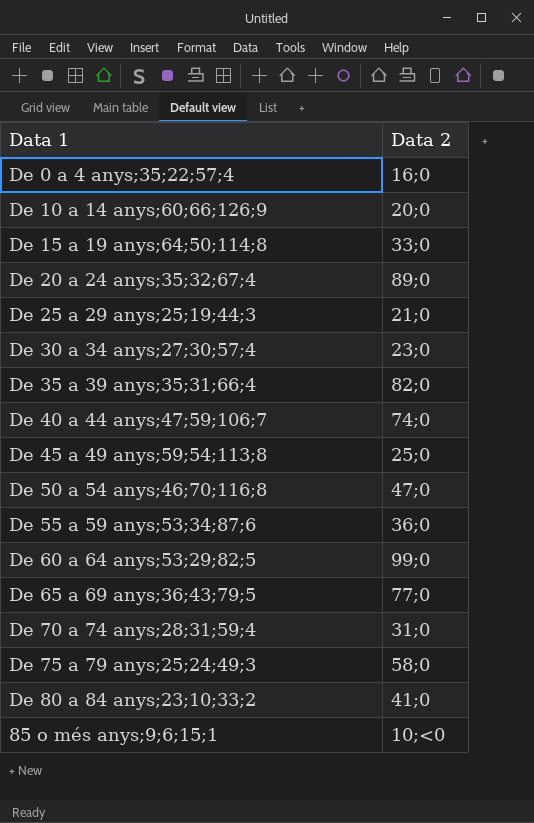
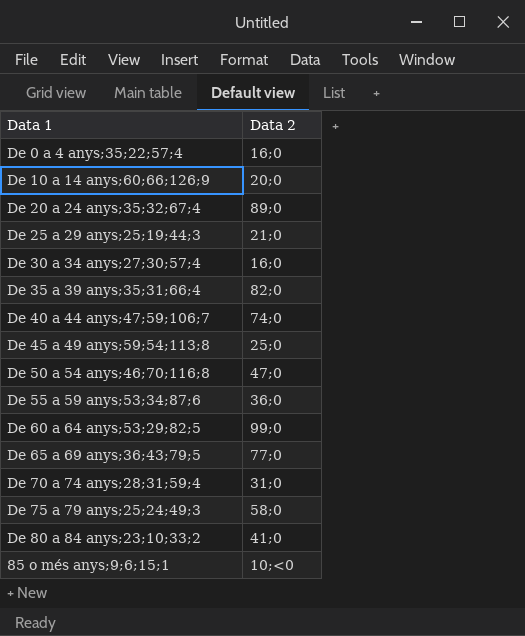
row De 15 a 19 anys;64;50;114;8: 33;0 -> none
De 30 a 34 anys;27;30;57;4 | Data 2: 23;0 -> 16;0

